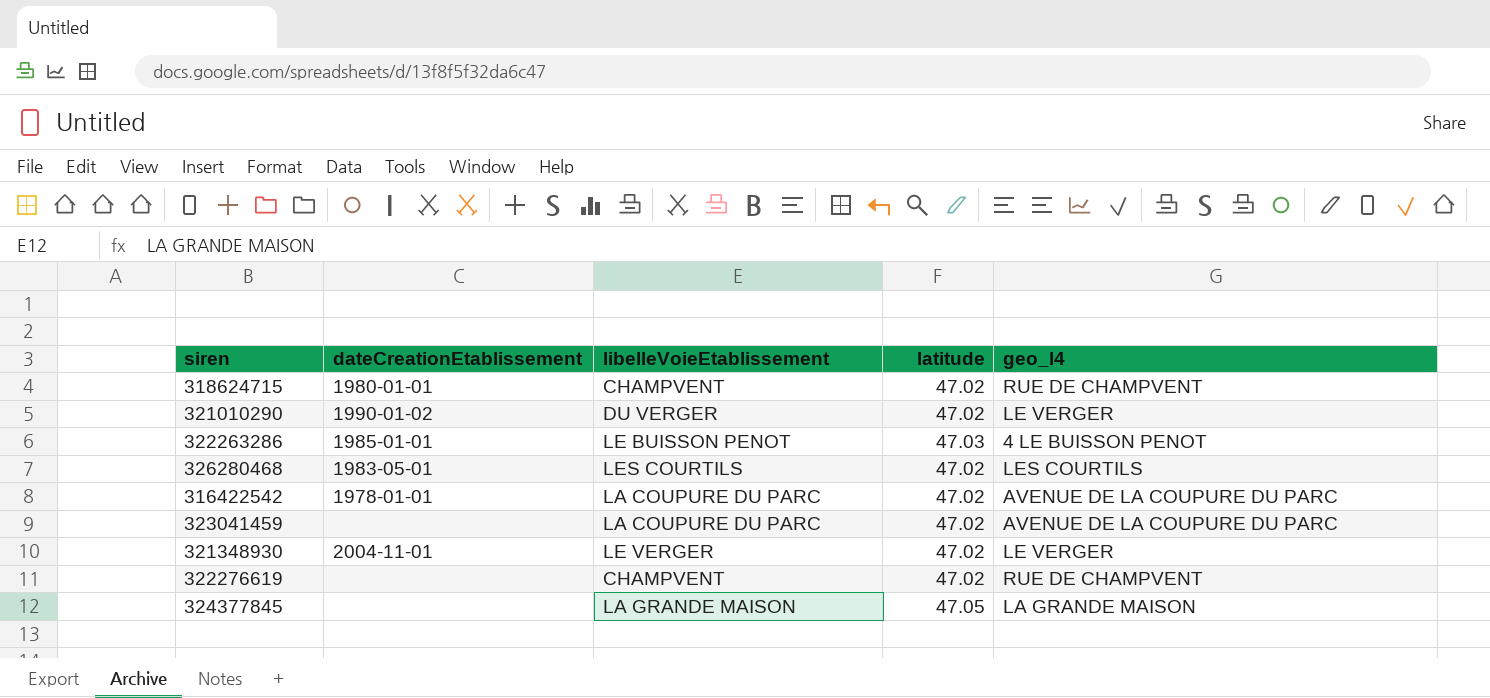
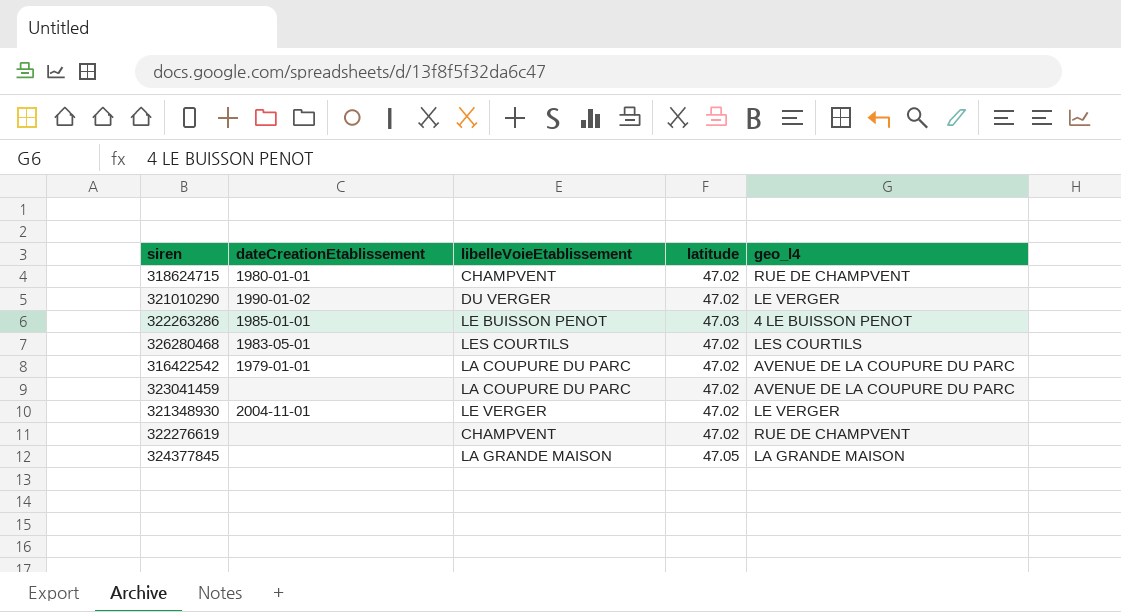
316422542 | dateCreationEtablissement: 1978-01-01 -> 1979-01-01

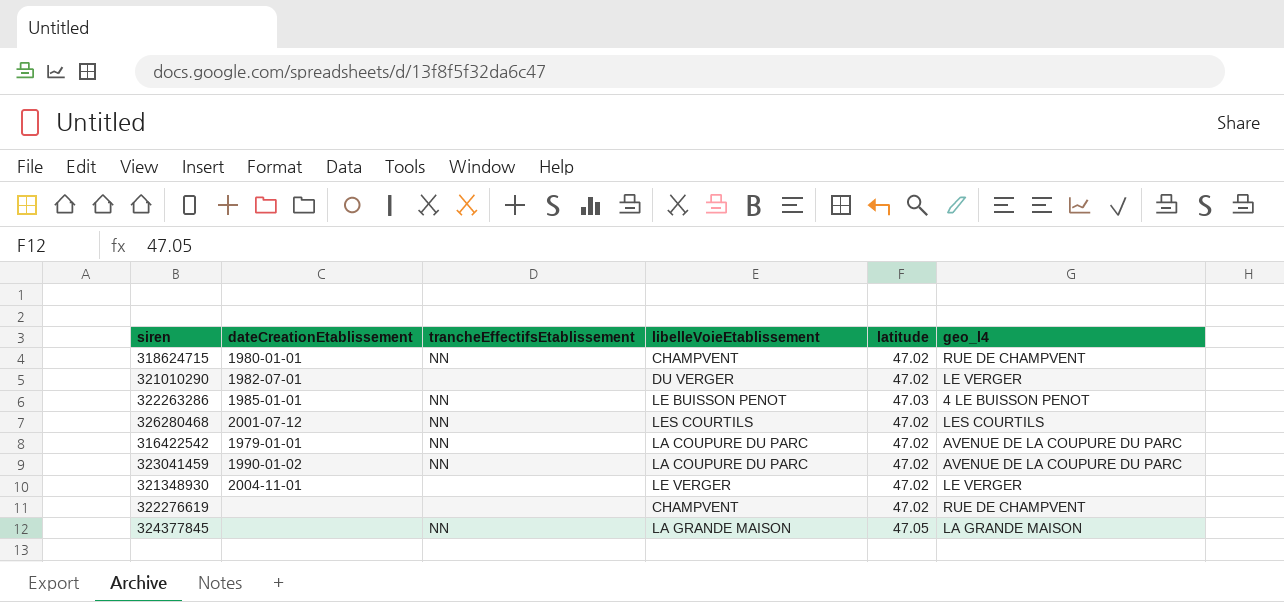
column trancheEffectifsEtablissement | position: none -> 3
321010290 | dateCreationEtablissement: 1990-01-02 -> 1982-07-01
326280468 | dateCreationEtablissement: 1983-05-01 -> 2001-07-12
323041459 | dateCreationEtablissement: none -> 1990-01-02

